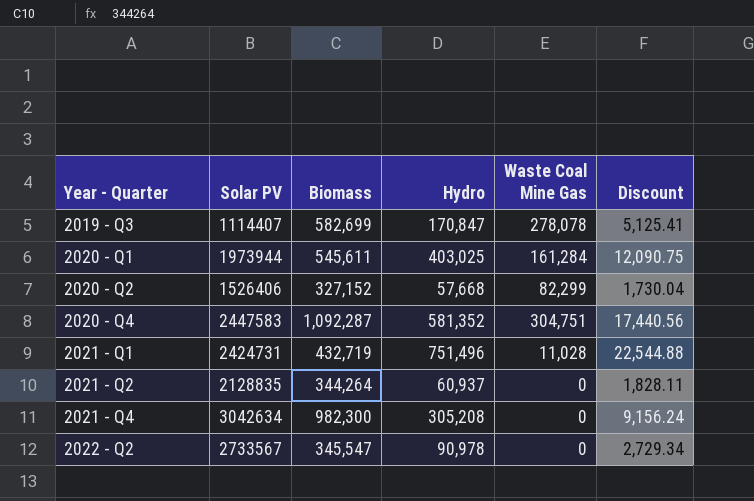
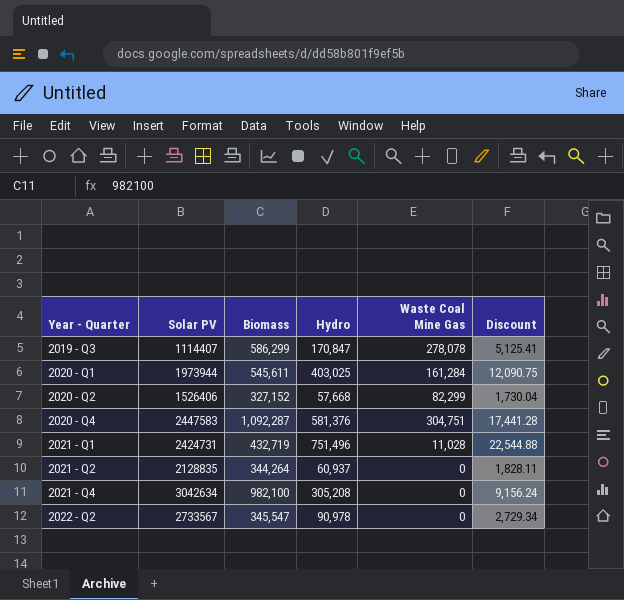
2019 - Q3 | Biomass: 582,699 -> 586,299
2020 - Q4 | Hydro: 581,352 -> 581,376
2020 - Q4 | Discount: 17,440.56 -> 17,441.28
2021 - Q4 | Biomass: 982,300 -> 982,100

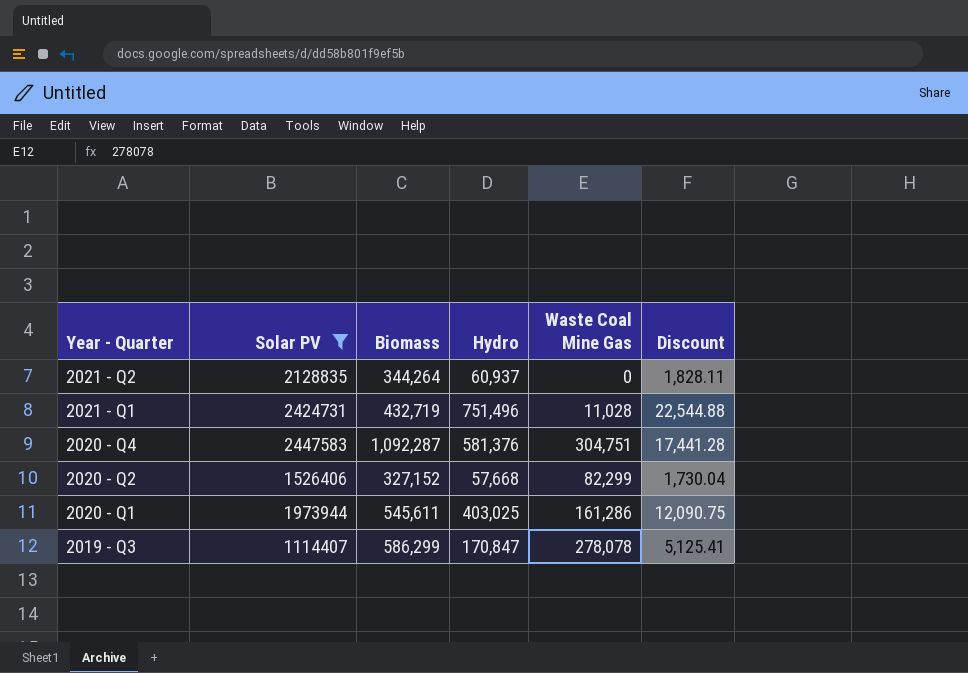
filter: none -> Solar PV <= 2447583
row order: Year - Quarter ascending -> Year - Quarter descending
2020 - Q1 | Waste Coal Mine Gas: 161,284 -> 161,286

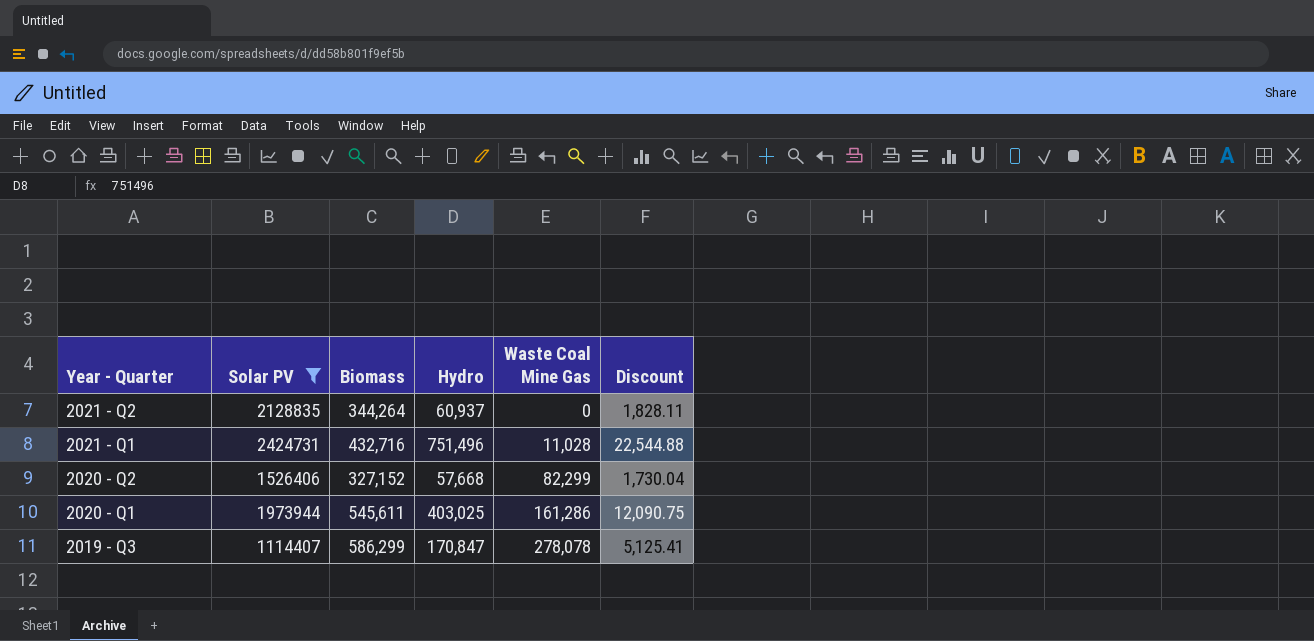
row 2020 - Q4: 2447583 | 1,092,287 | 581,376 | 304,751 | 17,441.28 -> none
2021 - Q1 | Biomass: 432,719 -> 432,716

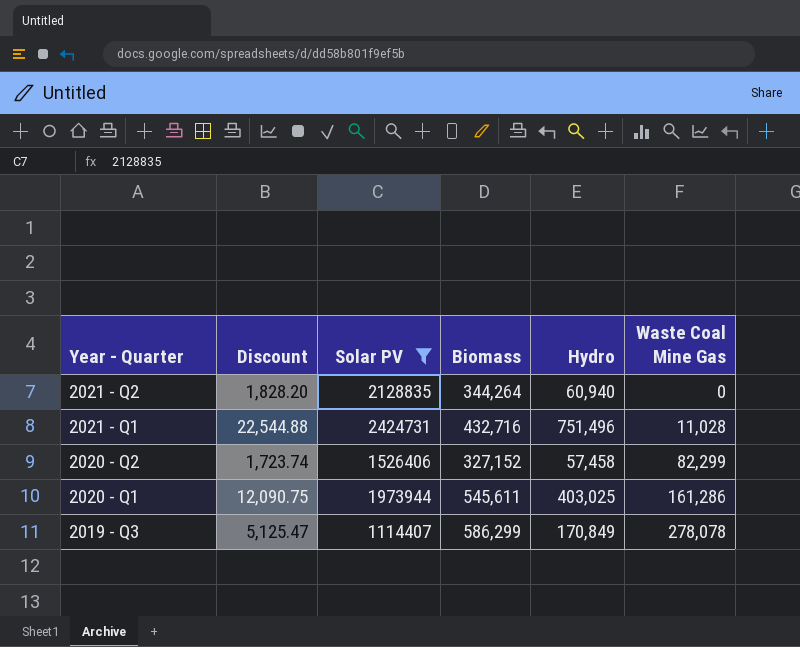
column Discount | position: 6 -> 2
2021 - Q2 | Discount: 1,828.11 -> 1,828.20
2021 - Q2 | Hydro: 60,937 -> 60,940
2020 - Q2 | Discount: 1,730.04 -> 1,723.74
2020 - Q2 | Hydro: 57,668 -> 57,458
2019 - Q3 | Discount: 5,125.41 -> 5,125.47
2019 - Q3 | Hydro: 170,847 -> 170,849

